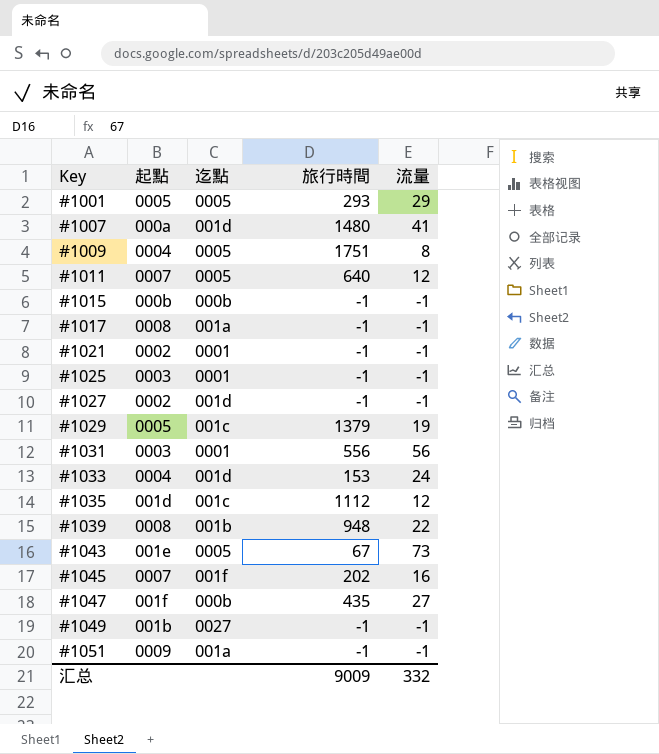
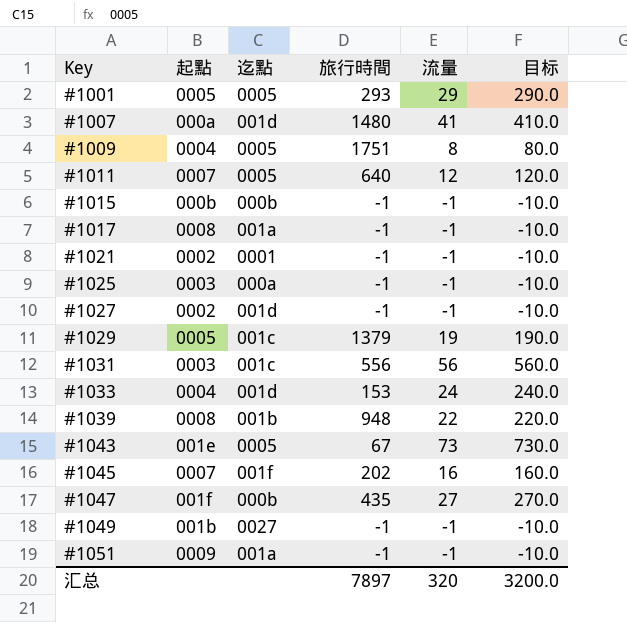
column 目标 | formula: none -> [流量] * 10
row #1035: 001d | 001c | 1112 | 12 -> none
#1025 | 迄點: 0001 -> 000a
#1031 | 迄點: 0001 -> 001c
汇总 | 旅行時間: 9009 -> 7897
汇总 | 流量: 332 -> 320

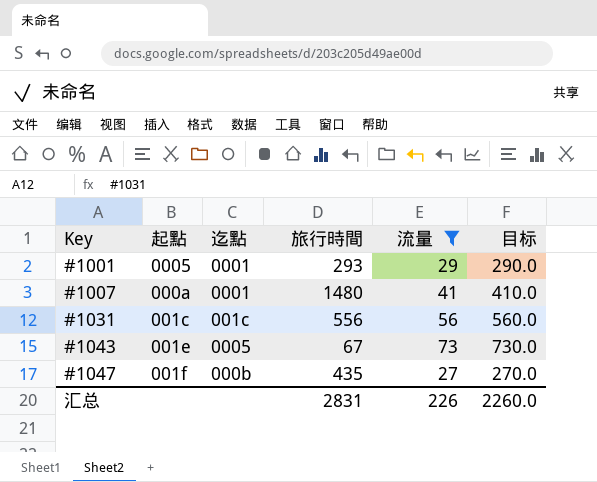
filter: none -> 流量 >= 27
#1001 | 迄點: 0005 -> 0001
#1007 | 迄點: 001d -> 0001
#1031 | 起點: 0003 -> 001c
汇总 | 旅行時間: 7897 -> 2831
汇总 | 流量: 320 -> 226
汇总 | 目标: 3200.0 -> 2260.0

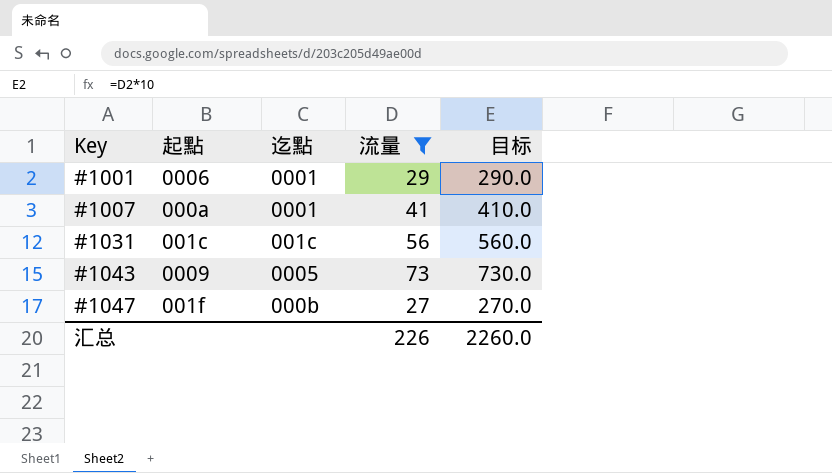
column 旅行時間 | position: 4 -> none
#1001 | 起點: 0005 -> 0006
#1043 | 起點: 001e -> 0009

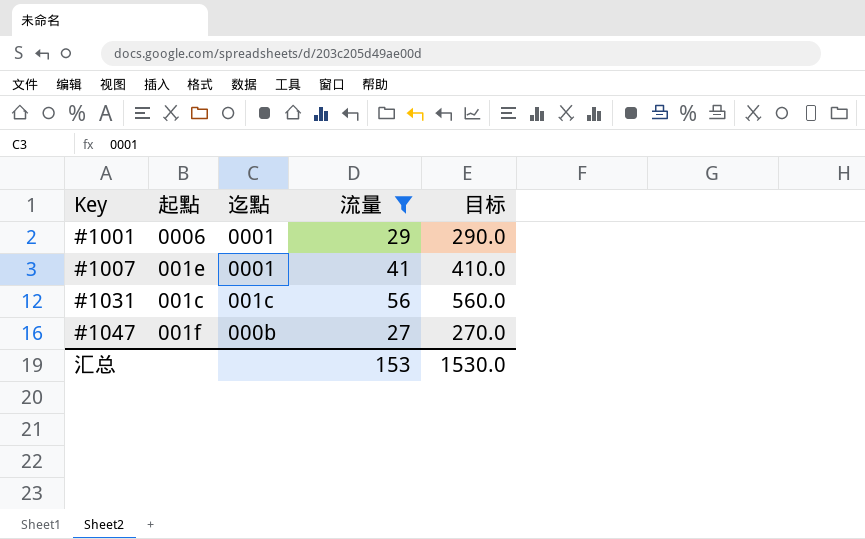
row #1043: 0009 | 0005 | 73 | 730.0 -> none
#1007 | 起點: 000a -> 001e
汇总 | 流量: 226 -> 153
汇总 | 目标: 2260.0 -> 1530.0

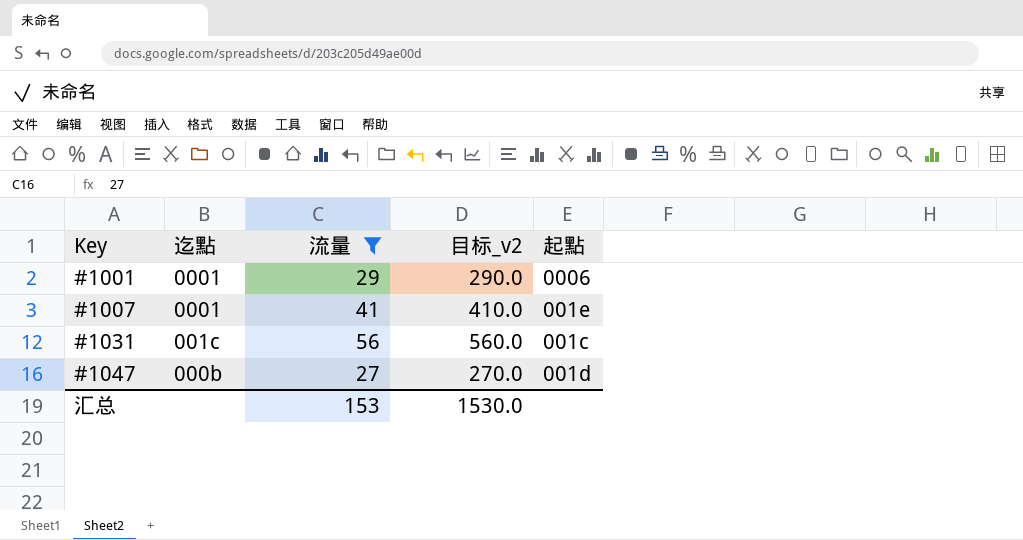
column name: 目标 -> 目标_v2
column 起點 | position: 2 -> 5
#1047 | 起點: 001f -> 001d

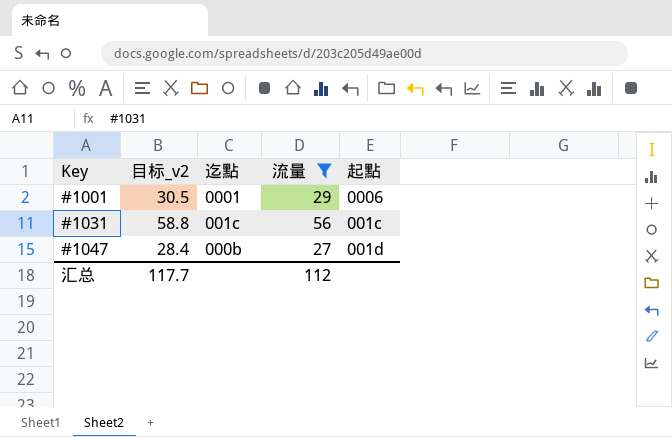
column 目标_v2 | formula: [流量] * 10 -> [流量] * 1.05
column 目标_v2 | position: 4 -> 2
row #1007: 0001 | 41 | 410.0 | 001e -> none
汇总 | 目标_v2: 1530.0 -> 117.7
汇总 | 流量: 153 -> 112

